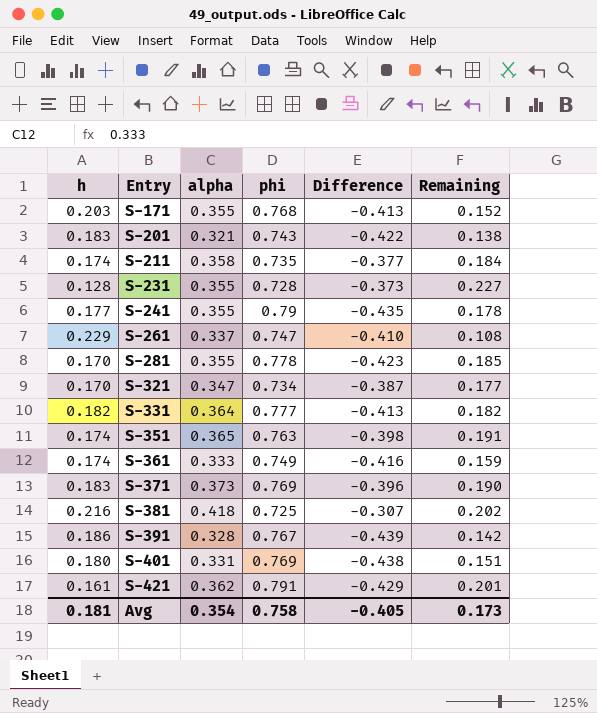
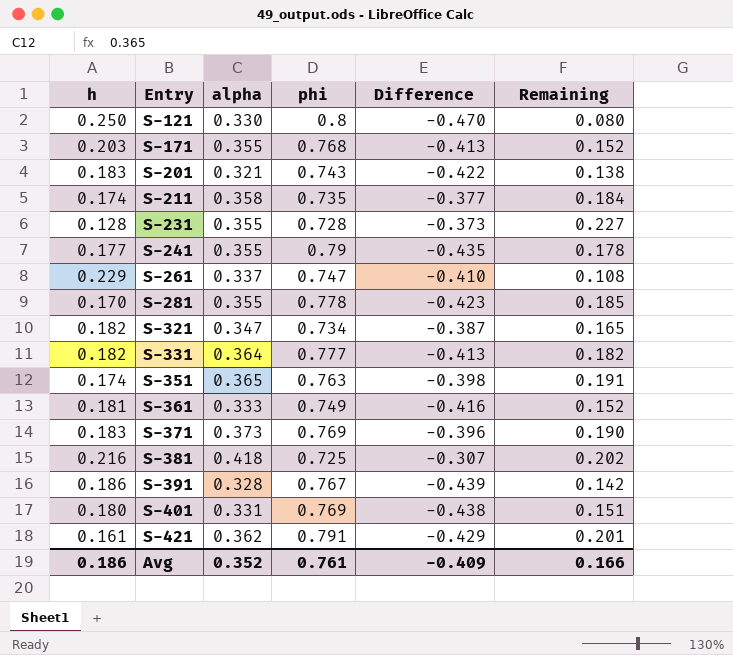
row S-121: none -> 0.250 | 0.330 | 0.8 | -0.470 | 0.080
S-321 | h: 0.170 -> 0.182
S-321 | Remaining: 0.177 -> 0.165
S-361 | h: 0.174 -> 0.181
S-361 | Remaining: 0.159 -> 0.152
Avg | h: 0.181 -> 0.186
Avg | alpha: 0.354 -> 0.352
Avg | phi: 0.758 -> 0.761
Avg | Difference: -0.405 -> -0.409
Avg | Remaining: 0.173 -> 0.166

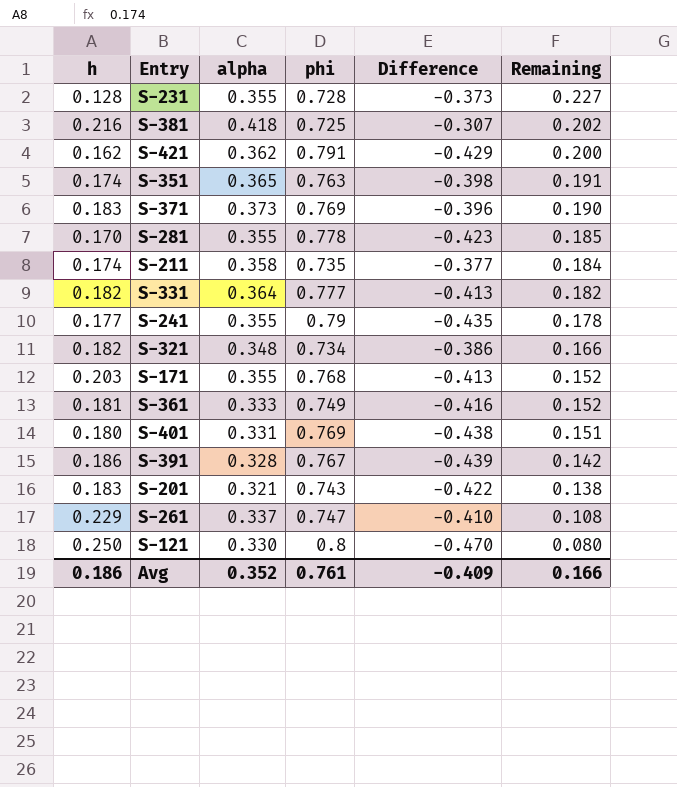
row order: Entry ascending -> Remaining descending
S-421 | h: 0.161 -> 0.162
S-421 | Remaining: 0.201 -> 0.200
S-321 | alpha: 0.347 -> 0.348
S-321 | Difference: -0.387 -> -0.386
S-321 | Remaining: 0.165 -> 0.166

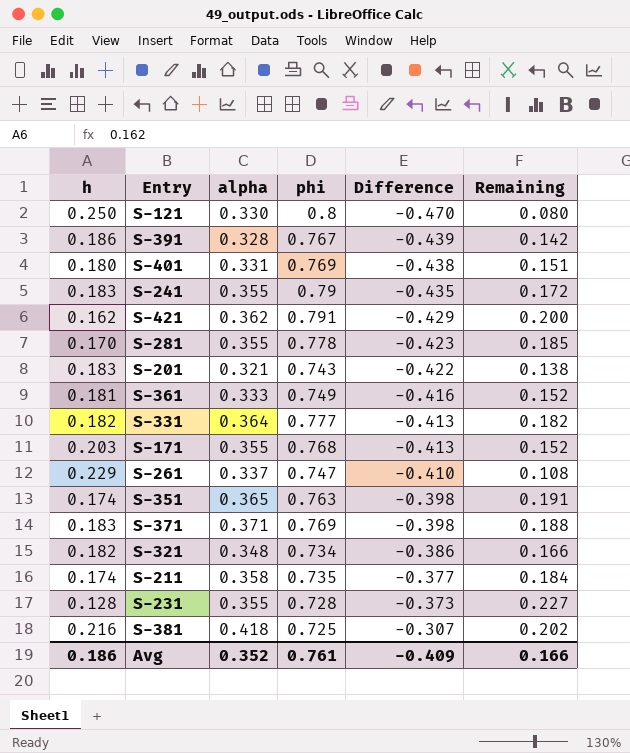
row order: Remaining descending -> Difference ascending
S-241 | h: 0.177 -> 0.183
S-241 | Remaining: 0.178 -> 0.172
S-371 | alpha: 0.373 -> 0.371
S-371 | Difference: -0.396 -> -0.398
S-371 | Remaining: 0.190 -> 0.188

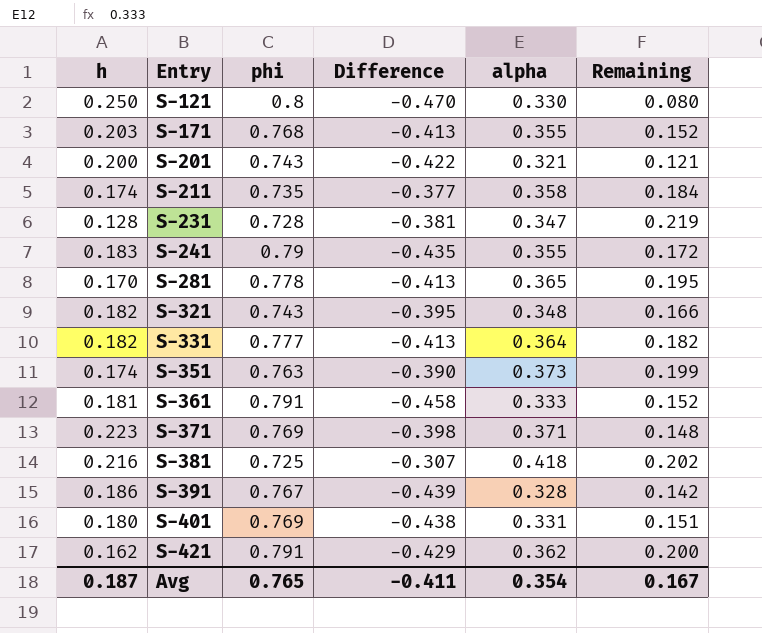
row order: Difference ascending -> Entry ascending
column alpha | position: 3 -> 5
row S-261: 0.229 | 0.337 | 0.747 | -0.410 | 0.108 -> none
S-201 | h: 0.183 -> 0.200
S-201 | Remaining: 0.138 -> 0.121
S-231 | Difference: -0.373 -> -0.381
S-231 | alpha: 0.355 -> 0.347
S-231 | Remaining: 0.227 -> 0.219
S-281 | Difference: -0.423 -> -0.413
S-281 | alpha: 0.355 -> 0.365
S-281 | Remaining: 0.185 -> 0.195
S-321 | phi: 0.734 -> 0.743
S-321 | Difference: -0.386 -> -0.395
S-351 | Difference: -0.398 -> -0.390
S-351 | alpha: 0.365 -> 0.373
S-351 | Remaining: 0.191 -> 0.199
S-361 | phi: 0.749 -> 0.791
S-361 | Difference: -0.416 -> -0.458
S-371 | h: 0.183 -> 0.223
S-371 | Remaining: 0.188 -> 0.148
Avg | h: 0.186 -> 0.187
Avg | phi: 0.761 -> 0.765
Avg | Difference: -0.409 -> -0.411
Avg | alpha: 0.352 -> 0.354
Avg | Remaining: 0.166 -> 0.167

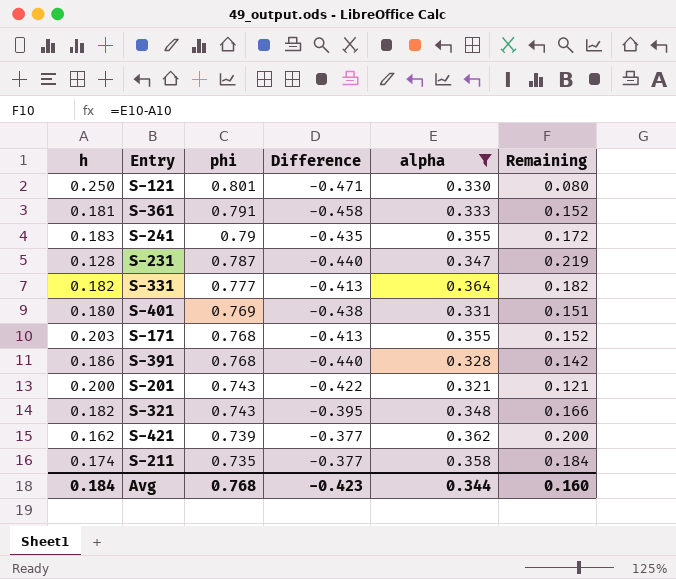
filter: none -> alpha <= 0.364
row order: Entry ascending -> phi descending
S-121 | phi: 0.8 -> 0.801
S-121 | Difference: -0.470 -> -0.471
S-231 | phi: 0.728 -> 0.787
S-231 | Difference: -0.381 -> -0.440
S-391 | phi: 0.767 -> 0.768
S-391 | Difference: -0.439 -> -0.440
S-421 | phi: 0.791 -> 0.739
S-421 | Difference: -0.429 -> -0.377
Avg | h: 0.187 -> 0.184
Avg | phi: 0.765 -> 0.768
Avg | Difference: -0.411 -> -0.423
Avg | alpha: 0.354 -> 0.344
Avg | Remaining: 0.167 -> 0.160

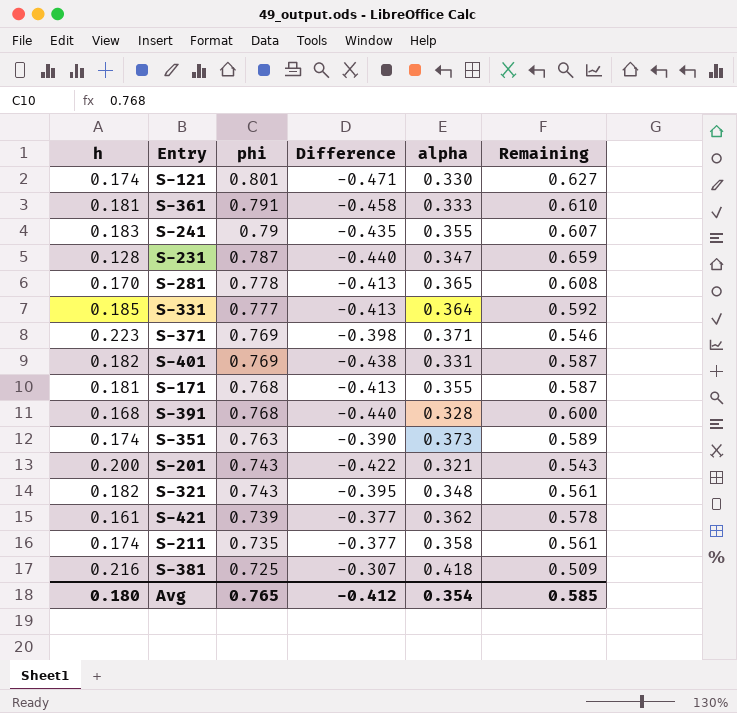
filter: alpha <= 0.364 -> none
column Remaining | formula: [alpha] - [h] -> [phi] - [h]
S-121 | h: 0.250 -> 0.174
S-331 | h: 0.182 -> 0.185
S-401 | h: 0.180 -> 0.182
S-171 | h: 0.203 -> 0.181
S-391 | h: 0.186 -> 0.168
S-421 | h: 0.162 -> 0.161
Avg | h: 0.184 -> 0.180
Avg | phi: 0.768 -> 0.765
Avg | Difference: -0.423 -> -0.412
Avg | alpha: 0.344 -> 0.354
Avg | Remaining: 0.160 -> 0.585

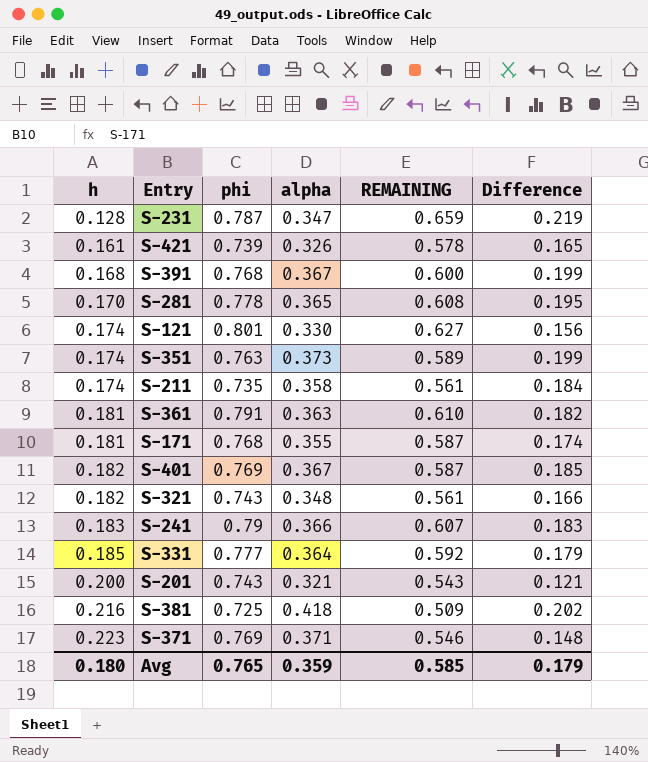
row order: phi descending -> h ascending
column name: Remaining -> REMAINING
column Difference | formula: [alpha] - [phi] -> [alpha] - [h]
column Difference | position: 4 -> 6
S-421 | alpha: 0.362 -> 0.326
S-391 | alpha: 0.328 -> 0.367
S-361 | alpha: 0.333 -> 0.363
S-401 | alpha: 0.331 -> 0.367
S-241 | alpha: 0.355 -> 0.366
Avg | alpha: 0.354 -> 0.359
Avg | Difference: -0.412 -> 0.179

